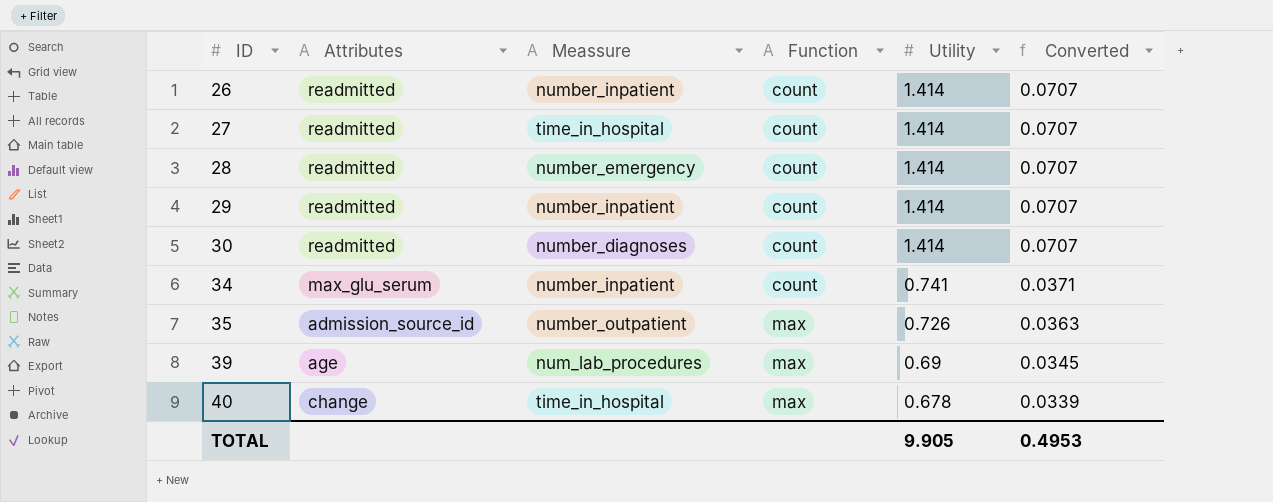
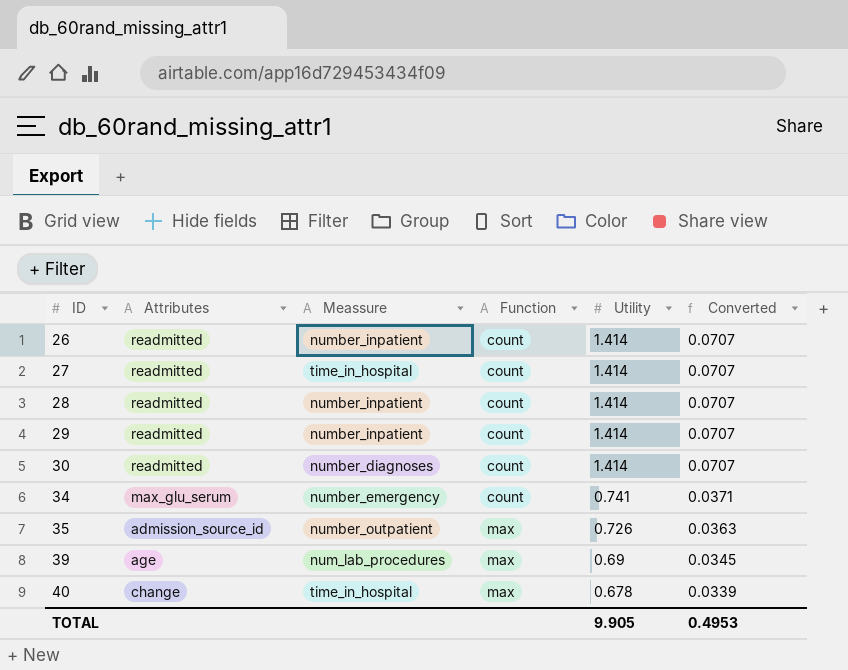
28 | Meassure: number_emergency -> number_inpatient
34 | Meassure: number_inpatient -> number_emergency

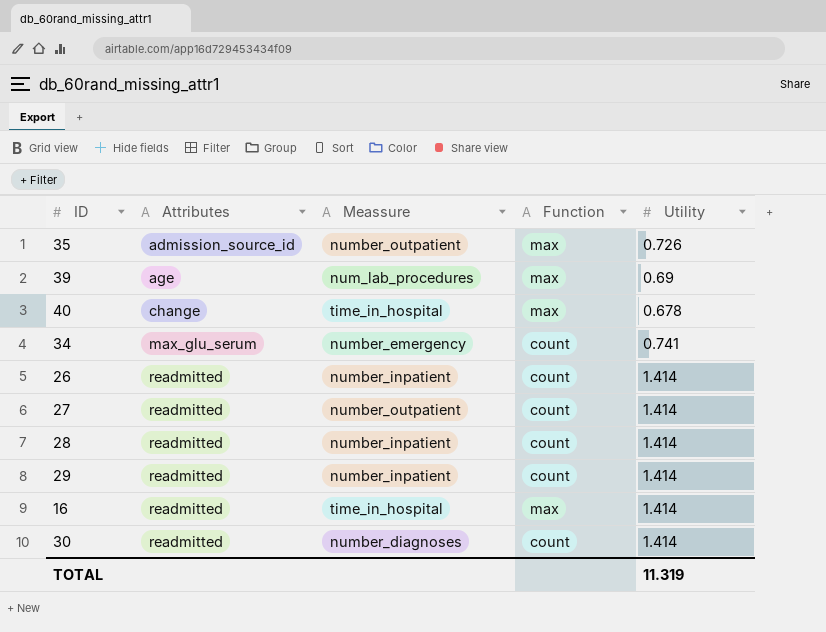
row order: ID ascending -> Attributes ascending
column Converted | formula: [Utility] * 0.05 -> none
27 | Meassure: time_in_hospital -> number_outpatient
row 16: none -> readmitted | time_in_hospital | max | 1.414
TOTAL | Utility: 9.905 -> 11.319

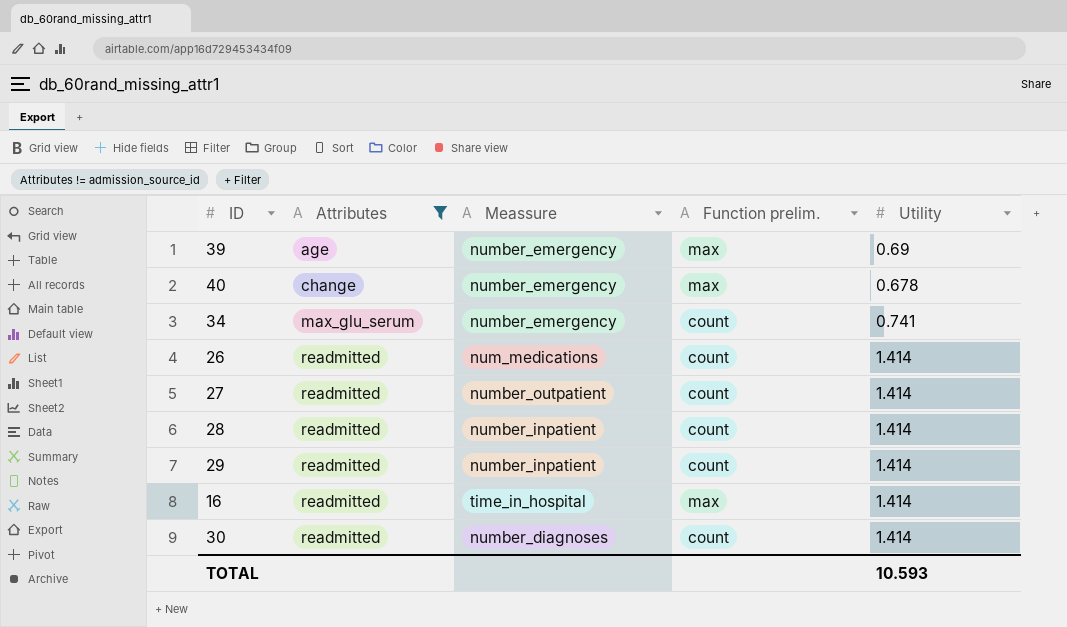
filter: none -> Attributes != admission_source_id
column name: Function -> Function prelim.
39 | Meassure: num_lab_procedures -> number_emergency
40 | Meassure: time_in_hospital -> number_emergency
26 | Meassure: number_inpatient -> num_medications
TOTAL | Utility: 11.319 -> 10.593

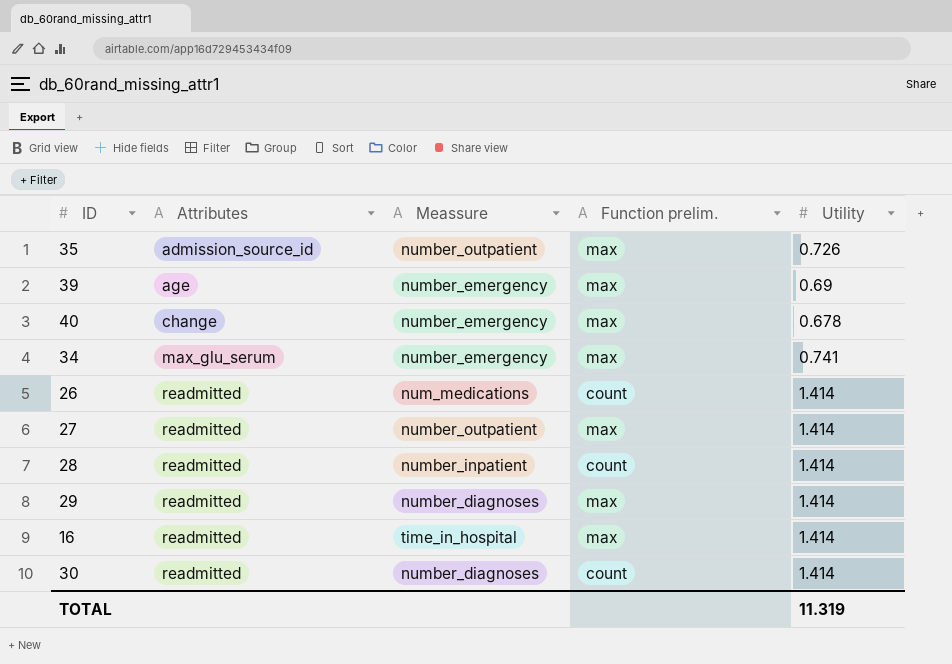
filter: Attributes != admission_source_id -> none
34 | Function prelim.: count -> max
27 | Function prelim.: count -> max
29 | Meassure: number_inpatient -> number_diagnoses
29 | Function prelim.: count -> max
TOTAL | Utility: 10.593 -> 11.319

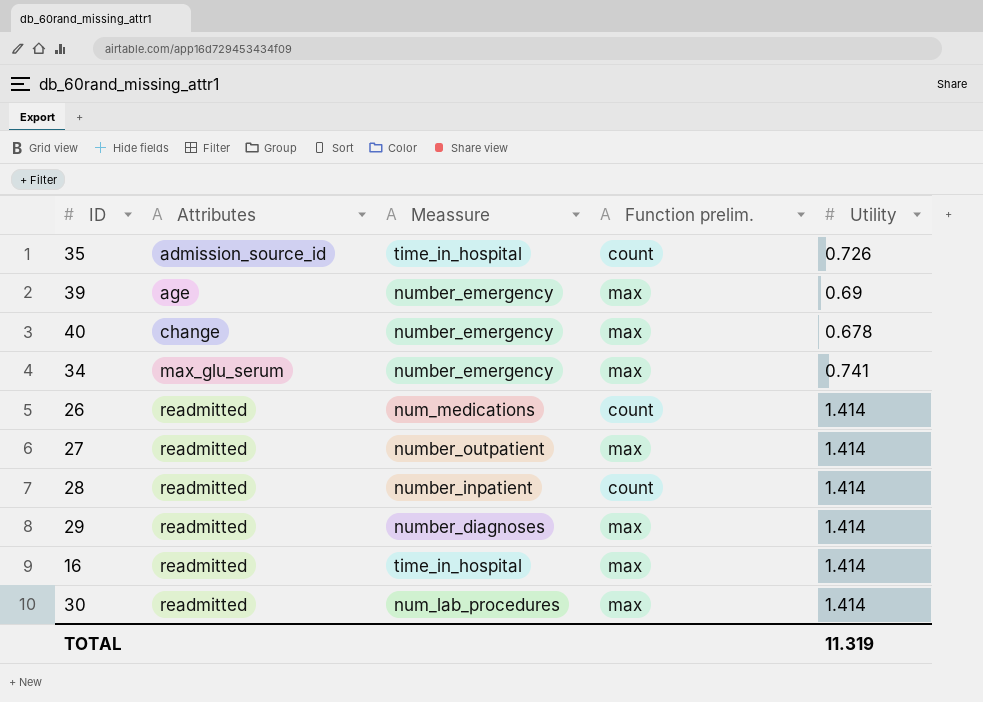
35 | Meassure: number_outpatient -> time_in_hospital
35 | Function prelim.: max -> count
30 | Meassure: number_diagnoses -> num_lab_procedures
30 | Function prelim.: count -> max

